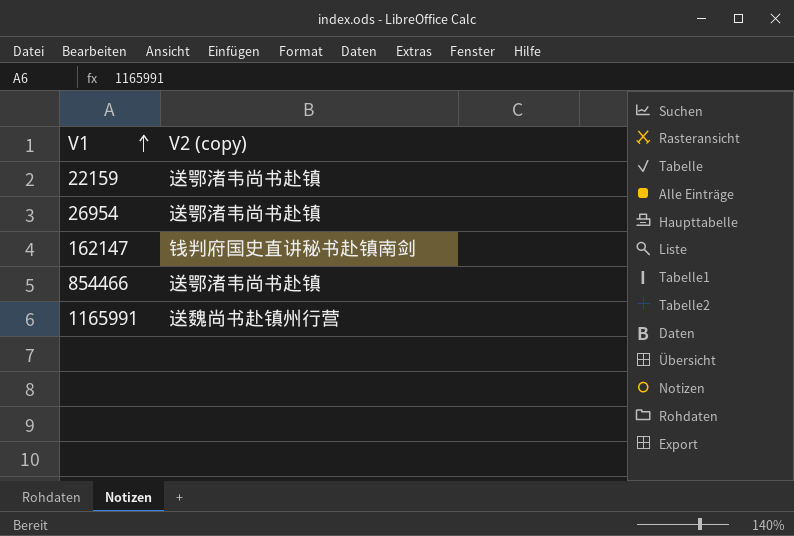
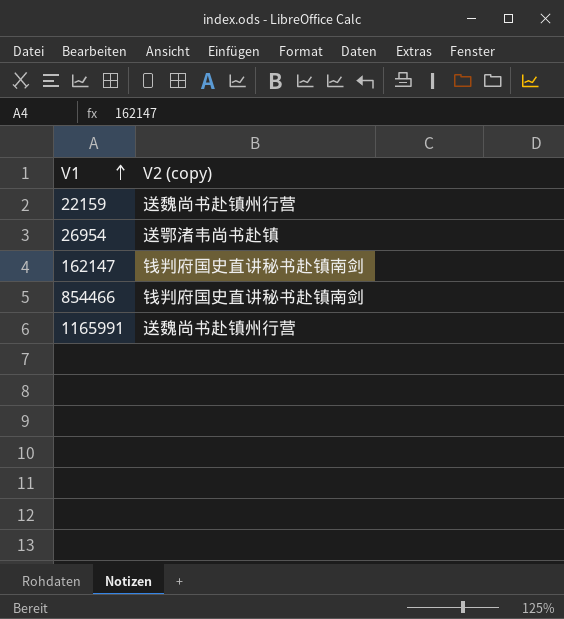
22159 | V2 (copy): 送鄂渚韦尚书赴镇 -> 送魏尚书赴镇州行营
854466 | V2 (copy): 送鄂渚韦尚书赴镇 -> 钱判府国史直讲秘书赴镇南剑

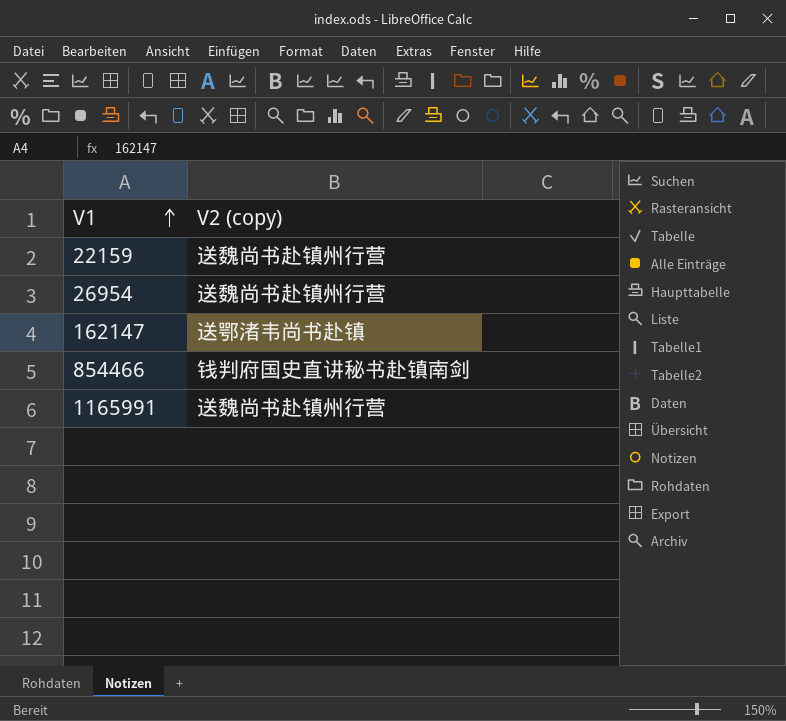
26954 | V2 (copy): 送鄂渚韦尚书赴镇 -> 送魏尚书赴镇州行营
162147 | V2 (copy): 钱判府国史直讲秘书赴镇南剑 -> 送鄂渚韦尚书赴镇

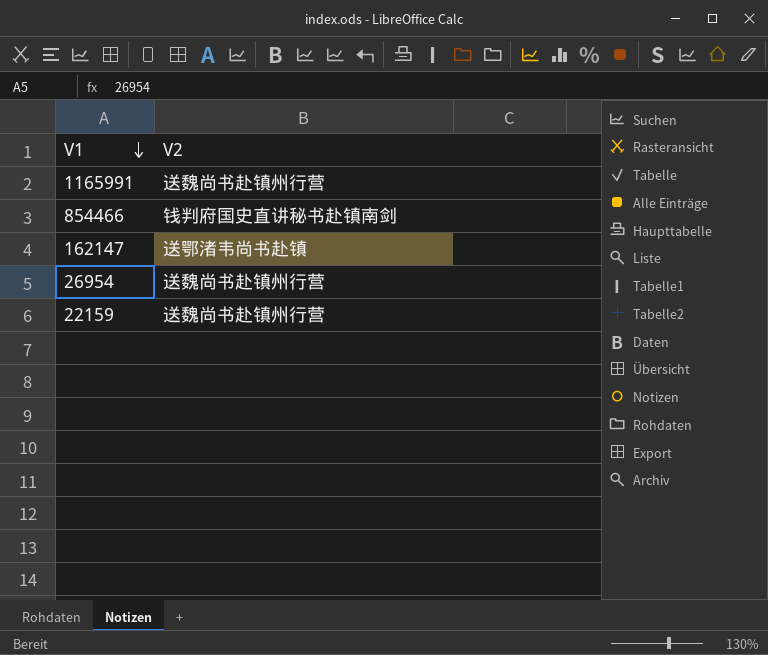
row order: V1 ascending -> V1 descending
column name: V2 (copy) -> V2

